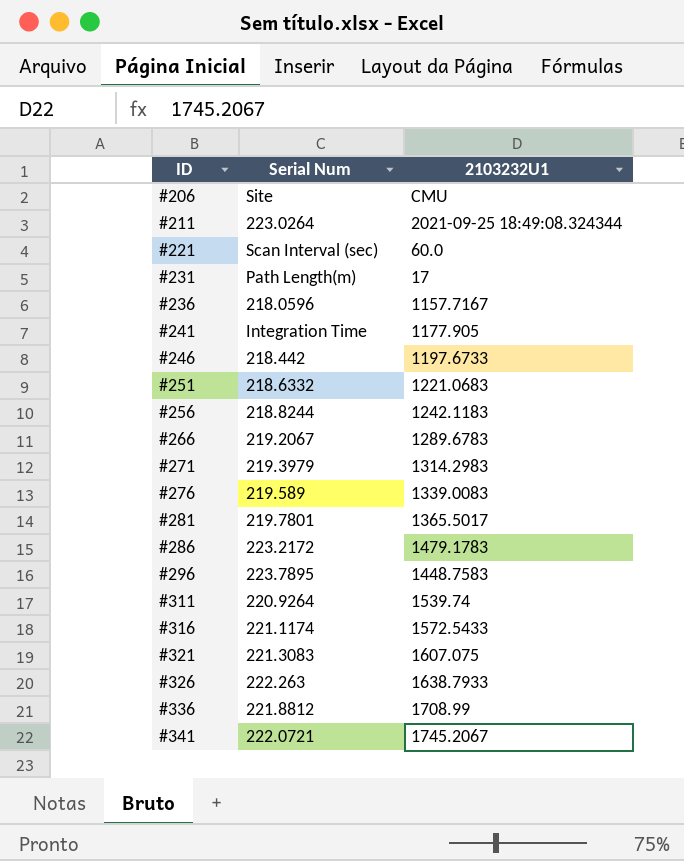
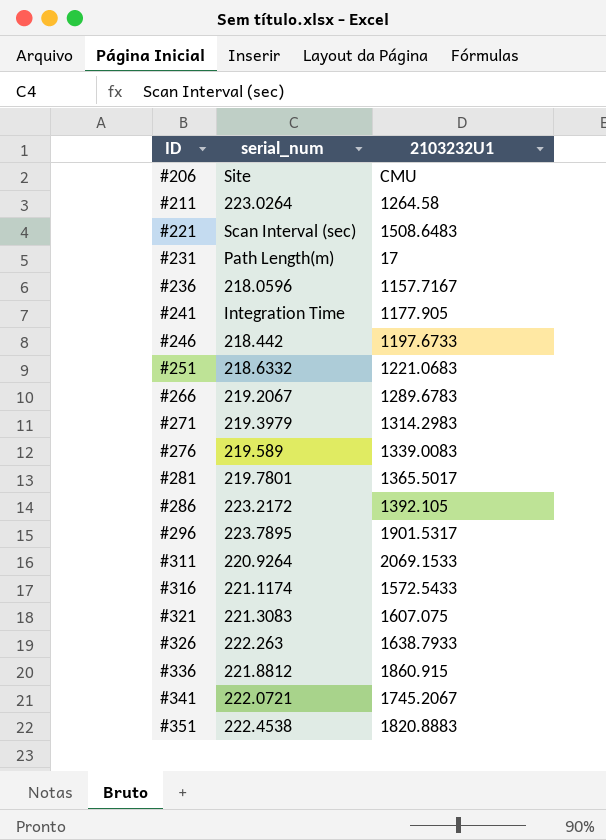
column name: Serial Num -> serial_num
row #256: 218.8244 | 1242.1183 -> none
#211 | 2103232U1: 2021-09-25 18:49:08.324344 -> 1264.58
#221 | 2103232U1: 60.0 -> 1508.6483
#286 | 2103232U1: 1479.1783 -> 1392.105
#296 | 2103232U1: 1448.7583 -> 1901.5317
#311 | 2103232U1: 1539.74 -> 2069.1533
#336 | 2103232U1: 1708.99 -> 1860.915
row #351: none -> 222.4538 | 1820.8883

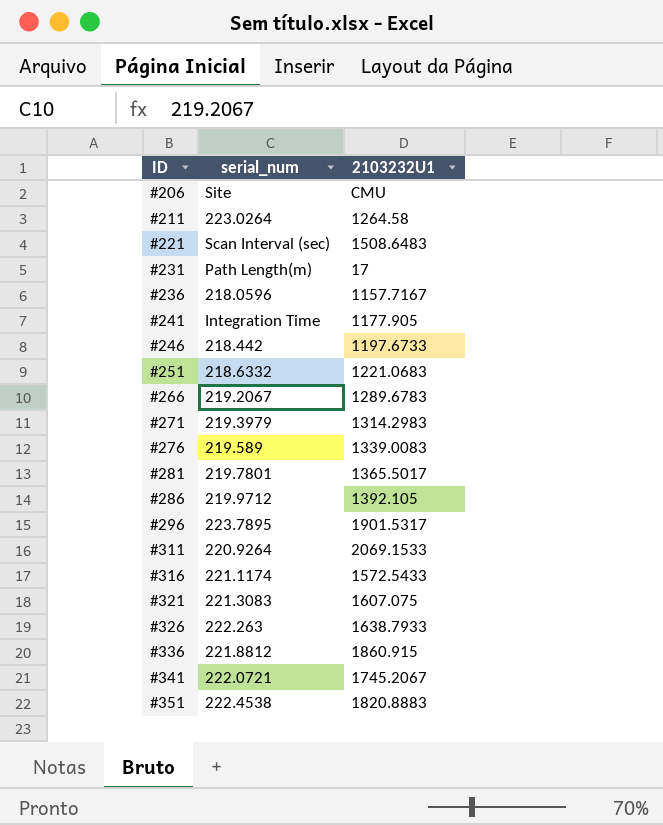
#286 | serial_num: 223.2172 -> 219.9712

